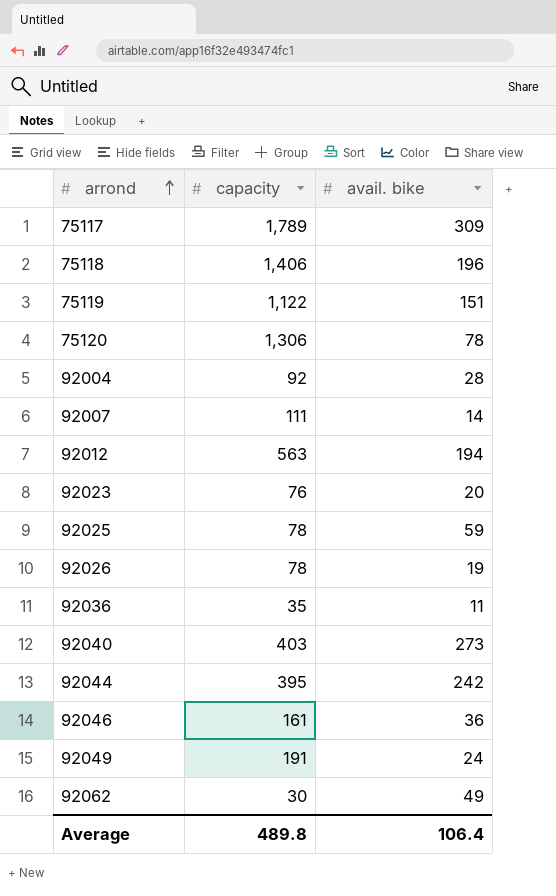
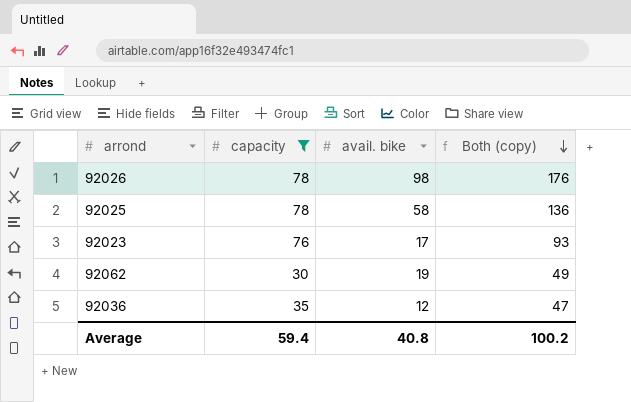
filter: none -> capacity <= 78
row order: arrond ascending -> Both (copy) descending
column Both (copy) | formula: none -> [capacity] + [avail. bike]
92026 | avail. bike: 19 -> 98
92025 | avail. bike: 59 -> 58
92023 | avail. bike: 20 -> 17
92062 | avail. bike: 49 -> 19
92036 | avail. bike: 11 -> 12
Average | capacity: 489.8 -> 59.4
Average | avail. bike: 106.4 -> 40.8

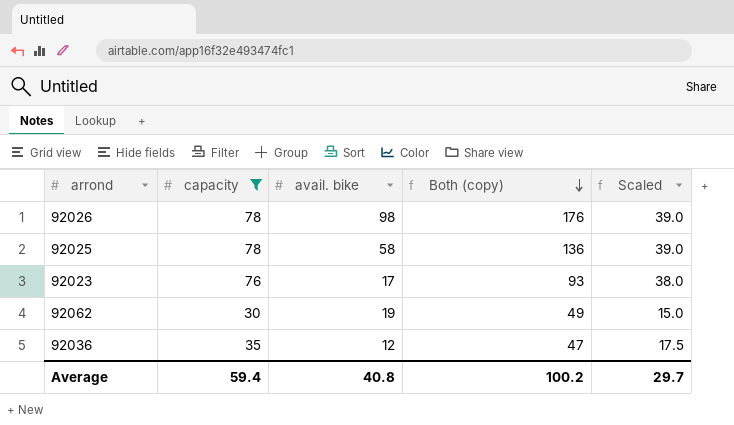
column Scaled | formula: none -> [capacity] * 0.5

